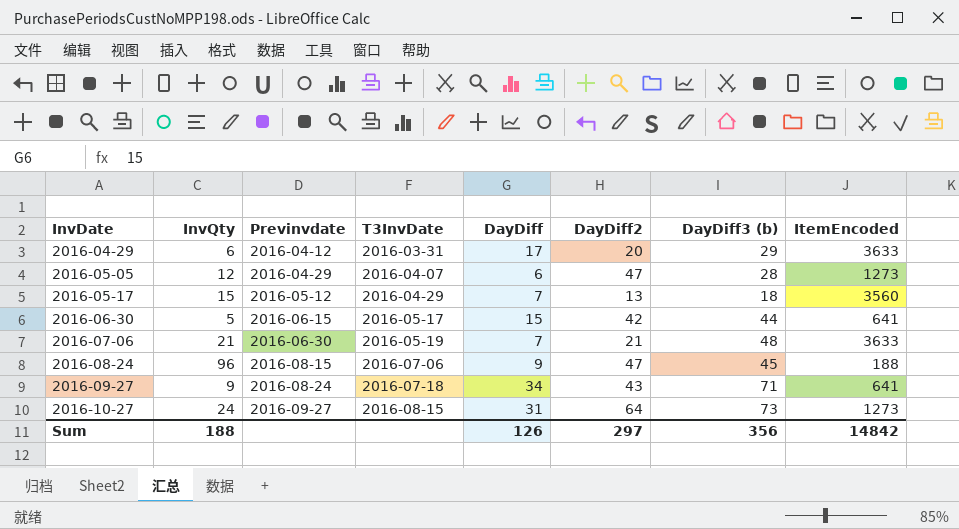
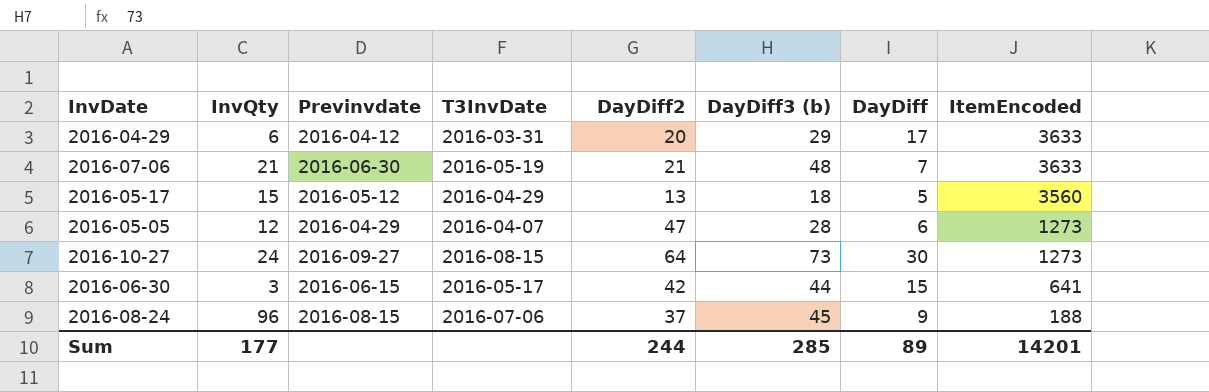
row order: InvDate ascending -> ItemEncoded descending
column DayDiff | position: 5 -> 7
row 2016-09-27: 9 | 2016-08-24 | 2016-07-18 | 34 | 43 | 71 | 641 -> none
2016-05-17 | DayDiff: 7 -> 5
2016-10-27 | DayDiff: 31 -> 30
2016-06-30 | InvQty: 5 -> 3
2016-08-24 | DayDiff2: 47 -> 37
Sum | InvQty: 188 -> 177
Sum | DayDiff2: 297 -> 244
Sum | DayDiff3 (b): 356 -> 285
Sum | DayDiff: 126 -> 89
Sum | ItemEncoded: 14842 -> 14201

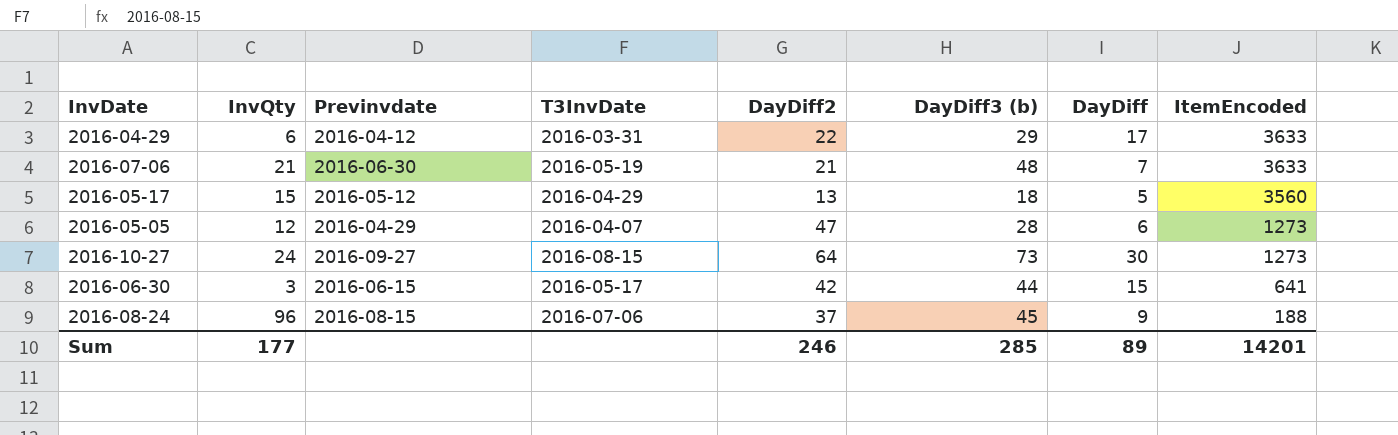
2016-04-29 | DayDiff2: 20 -> 22
Sum | DayDiff2: 244 -> 246

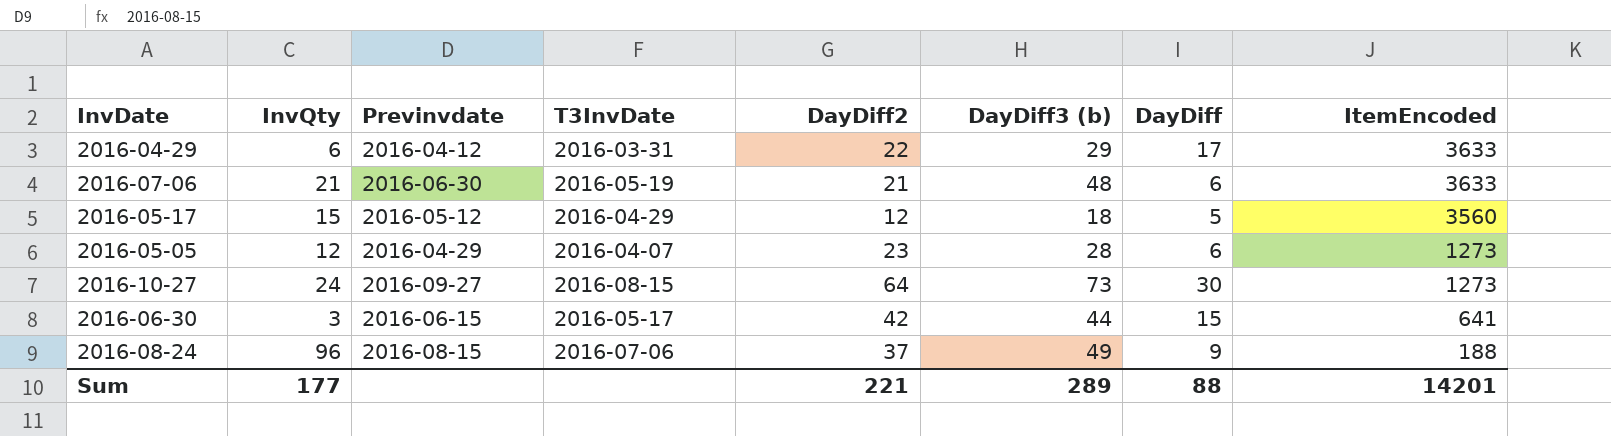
2016-07-06 | DayDiff: 7 -> 6
2016-05-17 | DayDiff2: 13 -> 12
2016-05-05 | DayDiff2: 47 -> 23
2016-08-24 | DayDiff3 (b): 45 -> 49
Sum | DayDiff2: 246 -> 221
Sum | DayDiff3 (b): 285 -> 289
Sum | DayDiff: 89 -> 88

